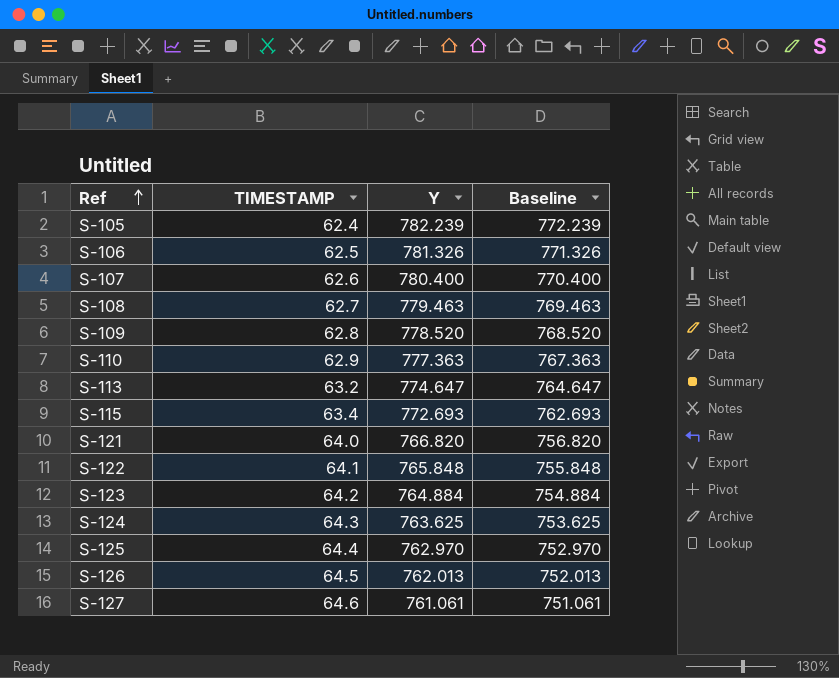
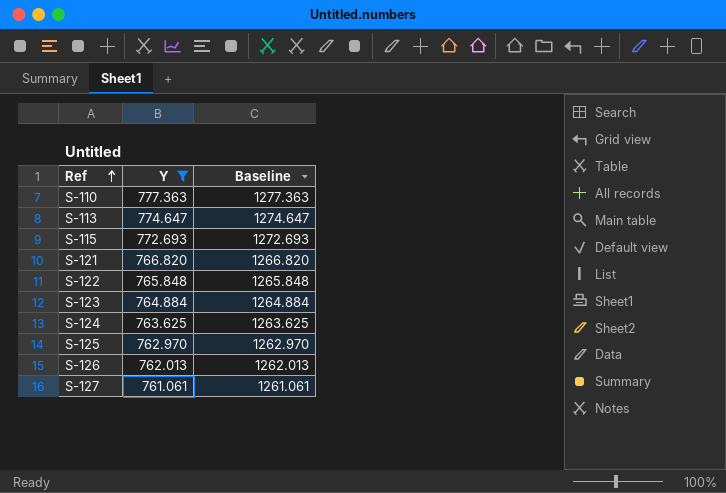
filter: none -> Y <= 777.363
column TIMESTAMP | position: 2 -> none
column Baseline | formula: [Y] - 10 -> [Y] + 500

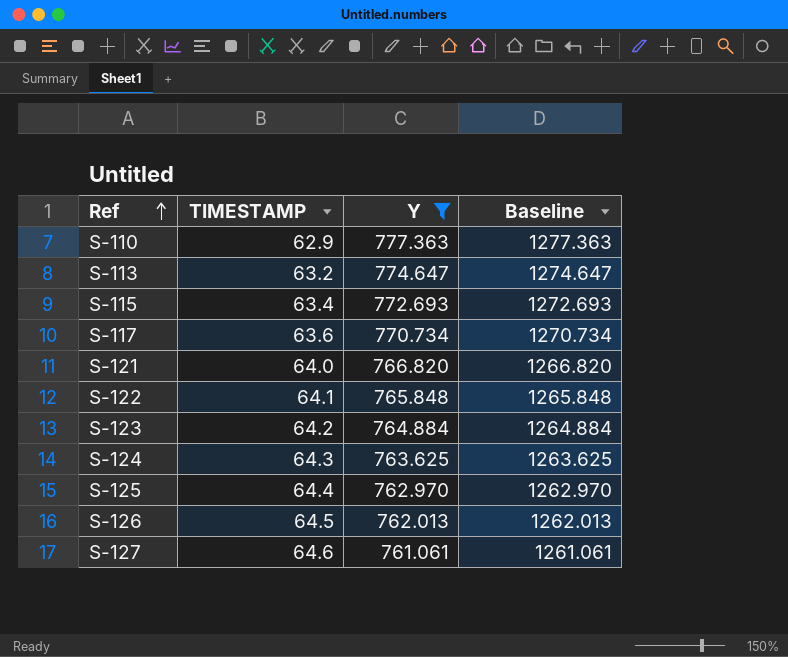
column TIMESTAMP | position: none -> 2
row S-117: none -> 63.6 | 770.734 | 1270.734

